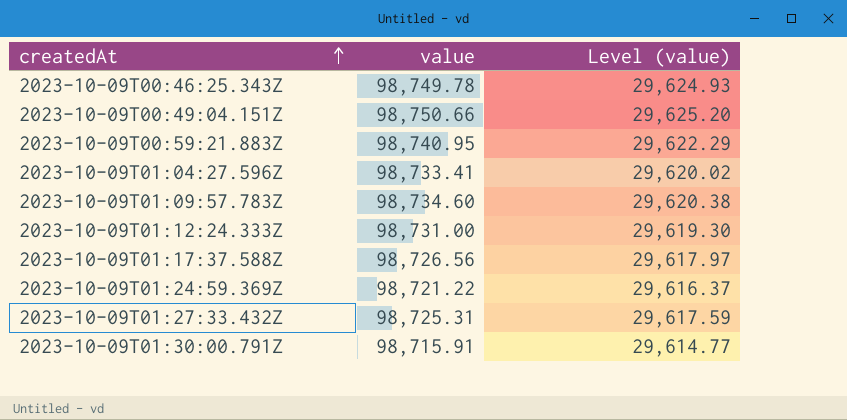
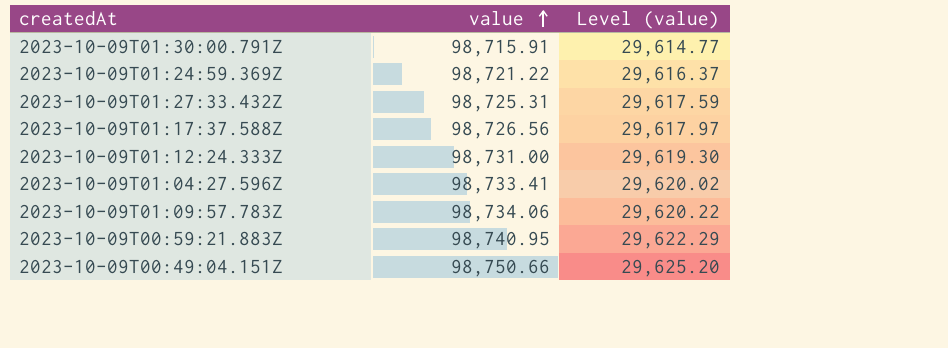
row order: createdAt ascending -> value ascending
row 2023-10-09T00:46:25.343Z: 98,749.78 | 29,624.93 -> none
2023-10-09T01:09:57.783Z | value: 98,734.60 -> 98,734.06
2023-10-09T01:09:57.783Z | Level (value): 29,620.38 -> 29,620.22

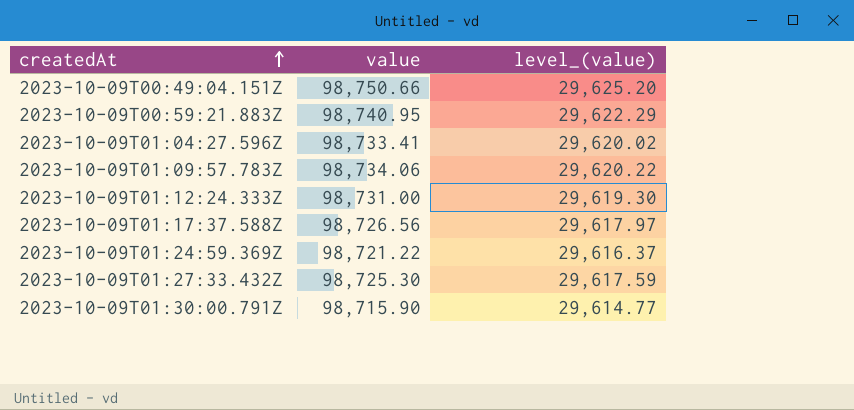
row order: value ascending -> createdAt ascending
column name: Level (value) -> level_(value)
2023-10-09T01:27:33.432Z | value: 98,725.31 -> 98,725.30
2023-10-09T01:30:00.791Z | value: 98,715.91 -> 98,715.90

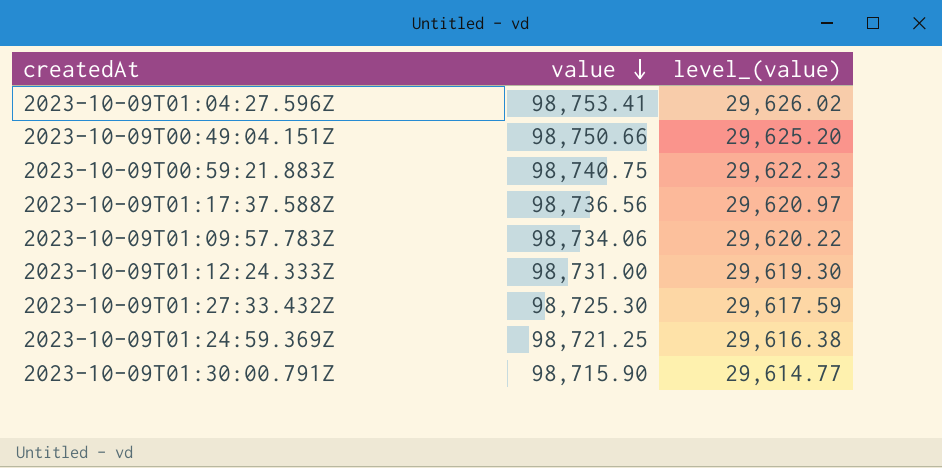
row order: createdAt ascending -> value descending
2023-10-09T01:04:27.596Z | value: 98,733.41 -> 98,753.41
2023-10-09T01:04:27.596Z | level_(value): 29,620.02 -> 29,626.02
2023-10-09T00:59:21.883Z | value: 98,740.95 -> 98,740.75
2023-10-09T00:59:21.883Z | level_(value): 29,622.29 -> 29,622.23
2023-10-09T01:17:37.588Z | value: 98,726.56 -> 98,736.56
2023-10-09T01:17:37.588Z | level_(value): 29,617.97 -> 29,620.97
2023-10-09T01:24:59.369Z | value: 98,721.22 -> 98,721.25
2023-10-09T01:24:59.369Z | level_(value): 29,616.37 -> 29,616.38

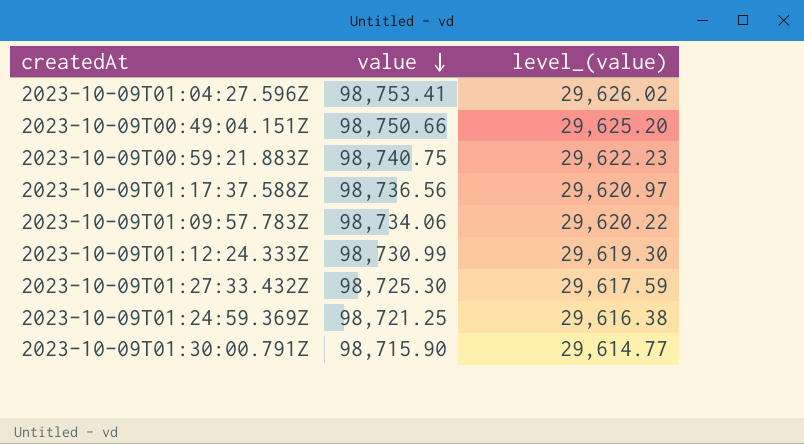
2023-10-09T01:12:24.333Z | value: 98,731.00 -> 98,730.99

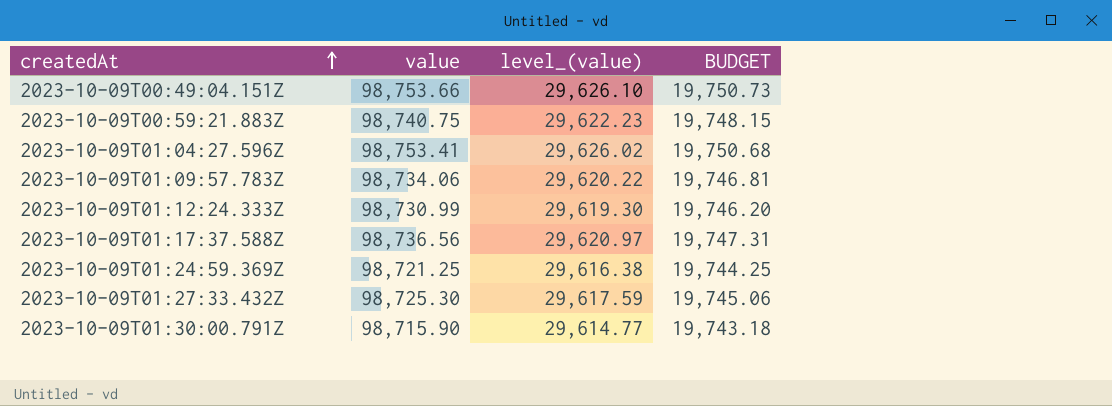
row order: value descending -> createdAt ascending
column BUDGET | formula: none -> [value] * 0.2
2023-10-09T00:49:04.151Z | value: 98,750.66 -> 98,753.66
2023-10-09T00:49:04.151Z | level_(value): 29,625.20 -> 29,626.10

